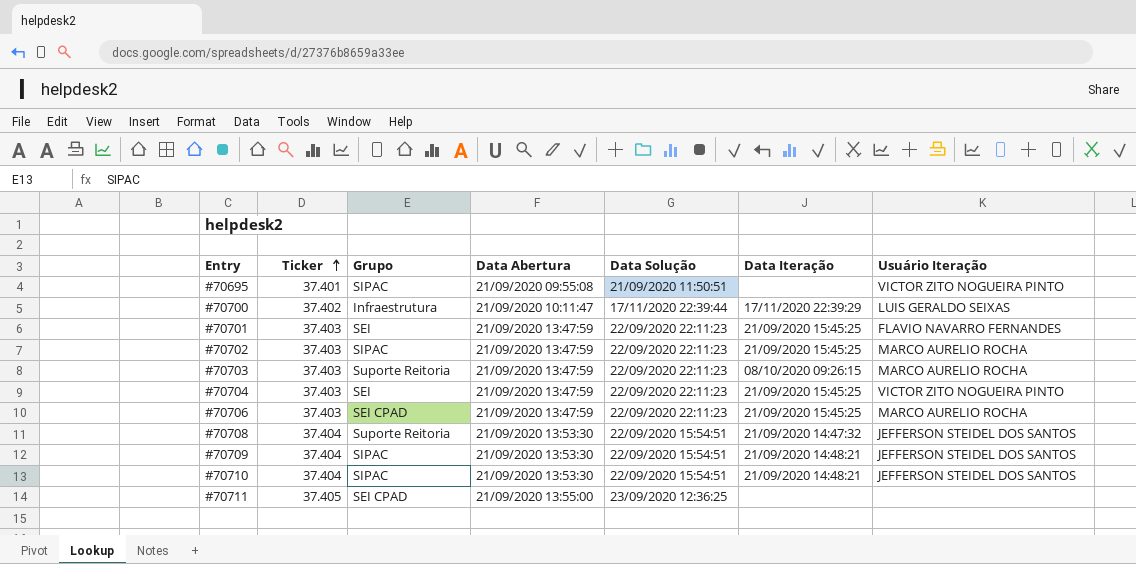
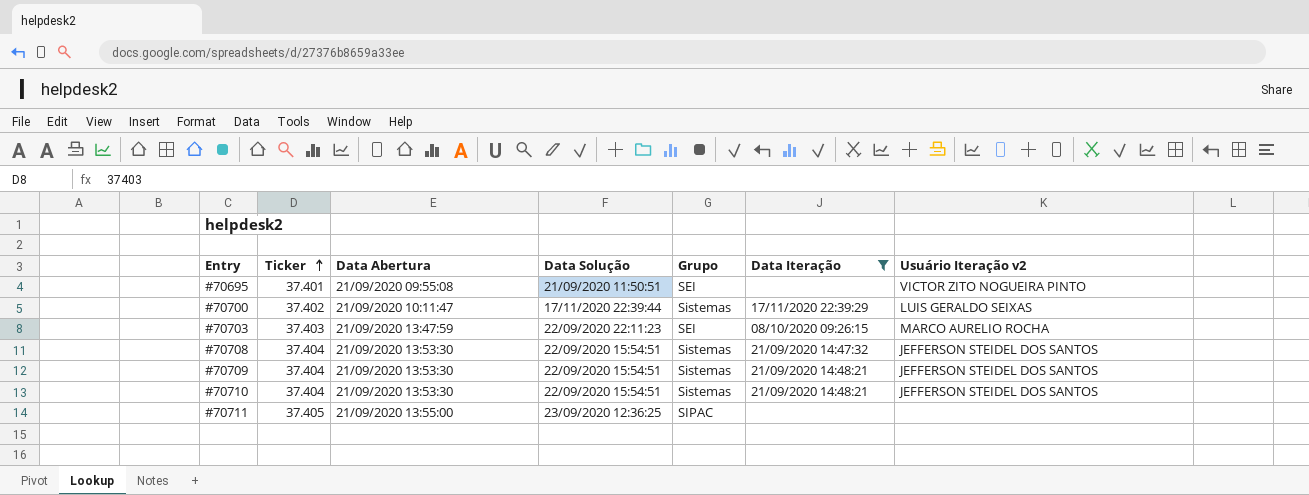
filter: none -> Data Iteração != 21/09/2020 15:45:25
column Grupo | position: 3 -> 5
column name: Usuário Iteração -> Usuário Iteração v2
#70695 | Grupo: SIPAC -> SEI
#70700 | Grupo: Infraestrutura -> Sistemas
#70703 | Grupo: Suporte Reitoria -> SEI
#70708 | Grupo: Suporte Reitoria -> Sistemas
#70709 | Grupo: SIPAC -> Sistemas
#70710 | Grupo: SIPAC -> Sistemas
#70711 | Grupo: SEI CPAD -> SIPAC

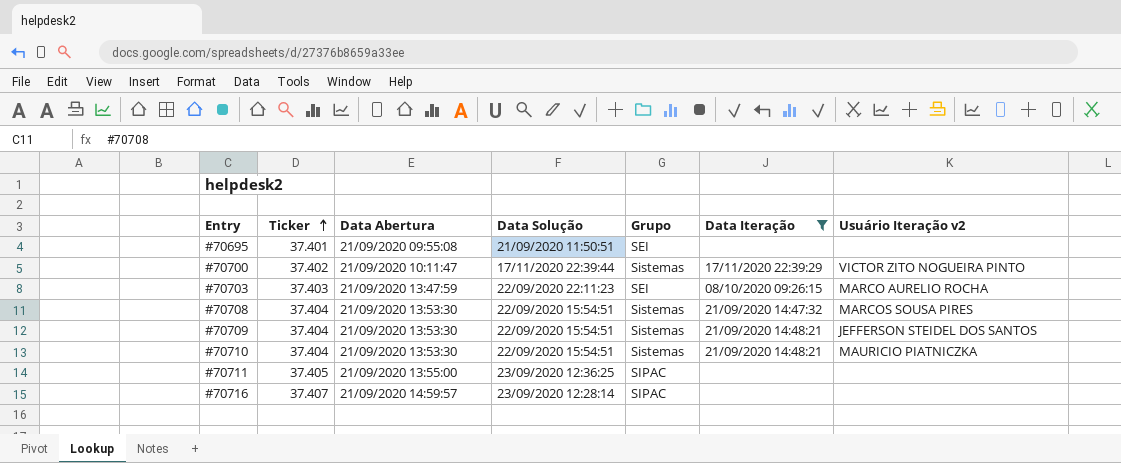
#70695 | Usuário Iteração v2: VICTOR ZITO NOGUEIRA PINTO -> none
#70700 | Usuário Iteração v2: LUIS GERALDO SEIXAS -> VICTOR ZITO NOGUEIRA PINTO
#70708 | Usuário Iteração v2: JEFFERSON STEIDEL DOS SANTOS -> MARCOS SOUSA PIRES
#70710 | Usuário Iteração v2: JEFFERSON STEIDEL DOS SANTOS -> MAURICIO PIATNICZKA
row #70716: none -> 37.407 | 21/09/2020 14:59:57 | 23/09/2020 12:28:14 | SIPAC | none | none

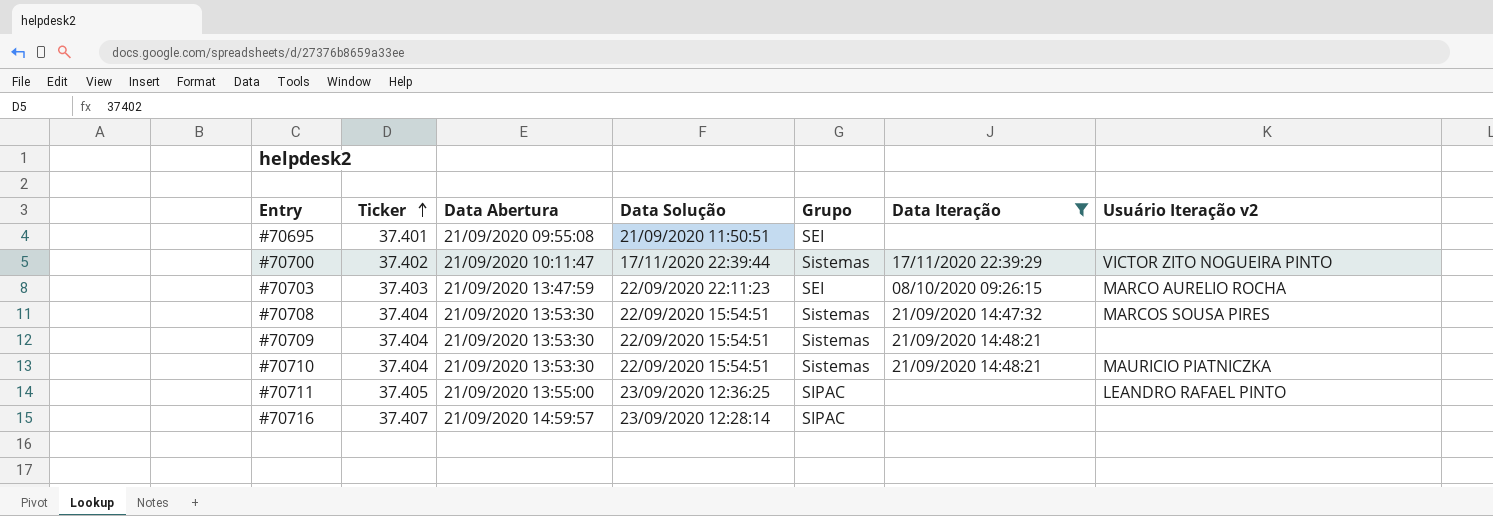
#70709 | Usuário Iteração v2: JEFFERSON STEIDEL DOS SANTOS -> none
#70711 | Usuário Iteração v2: none -> LEANDRO RAFAEL PINTO

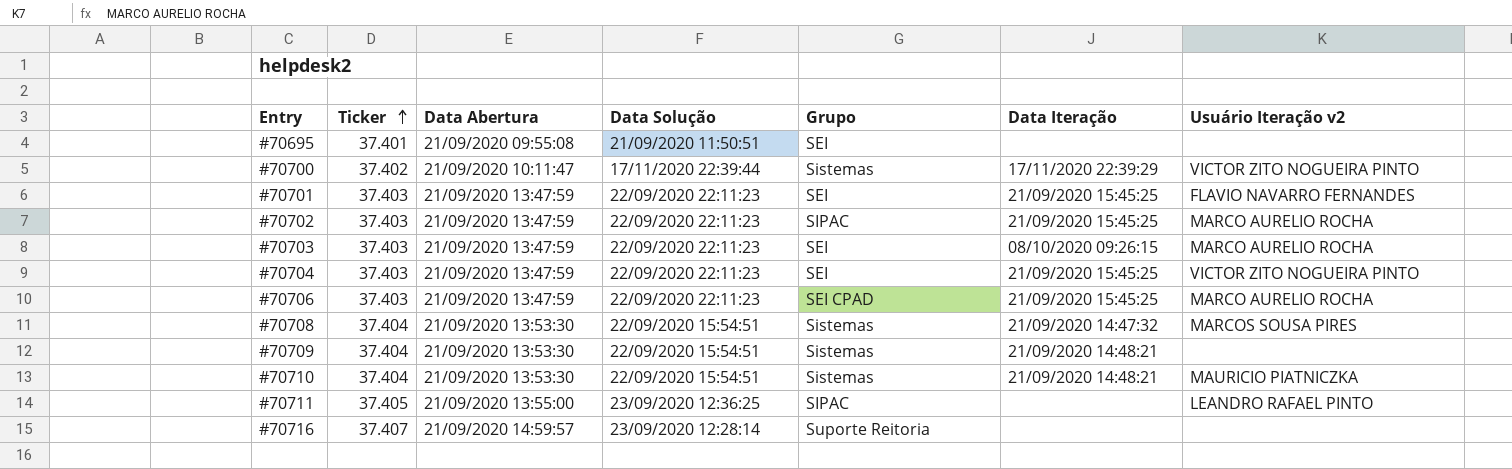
filter: Data Iteração != 21/09/2020 15:45:25 -> none
#70716 | Grupo: SIPAC -> Suporte Reitoria

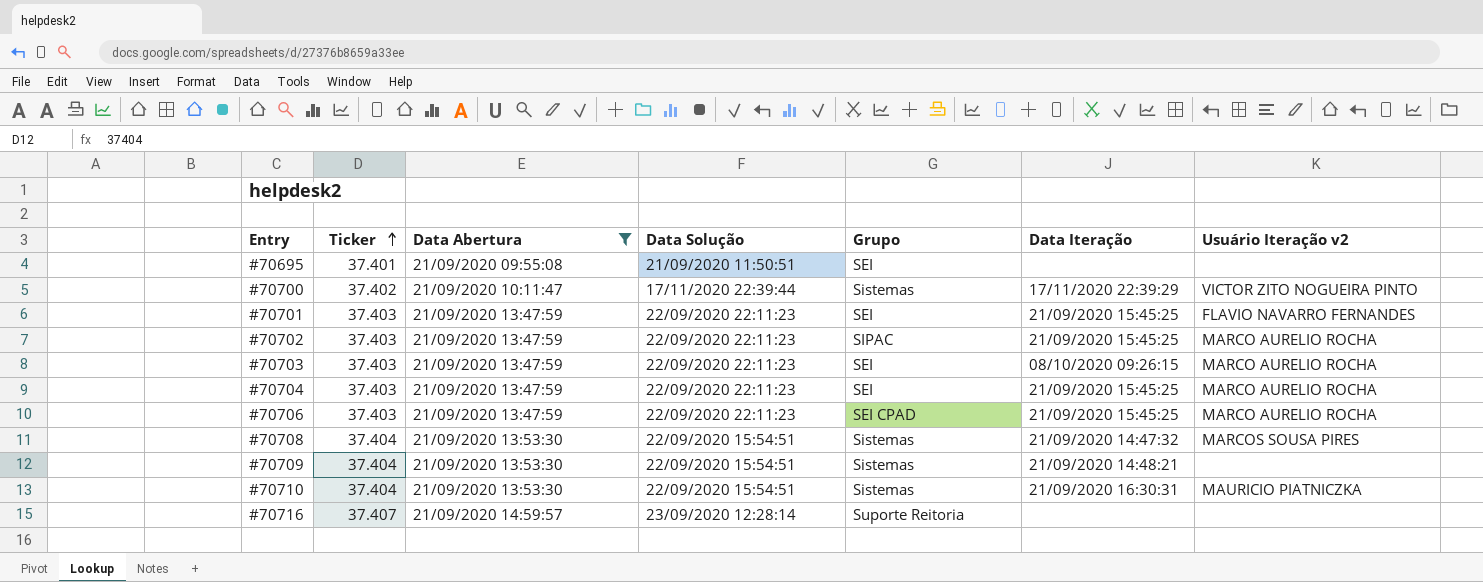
filter: none -> Data Abertura != 21/09/2020 13:55:00
#70704 | Usuário Iteração v2: VICTOR ZITO NOGUEIRA PINTO -> MARCO AURELIO ROCHA
#70710 | Data Iteração: 21/09/2020 14:48:21 -> 21/09/2020 16:30:31

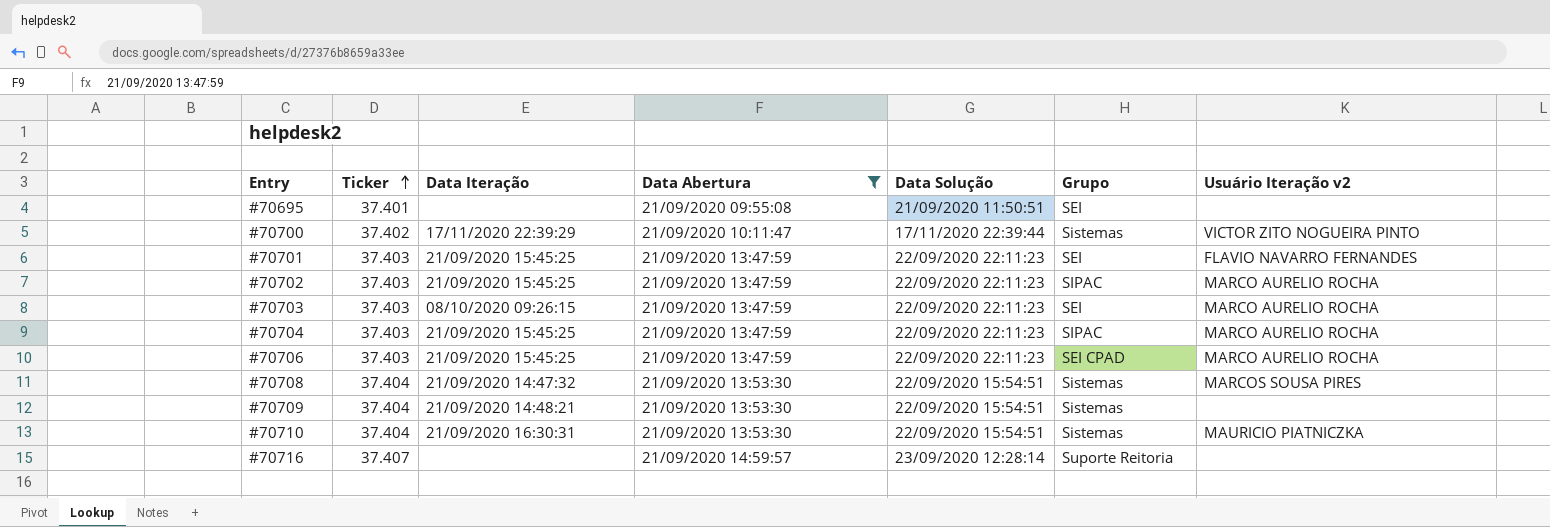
column Data Iteração | position: 6 -> 3
#70704 | Grupo: SEI -> SIPAC

